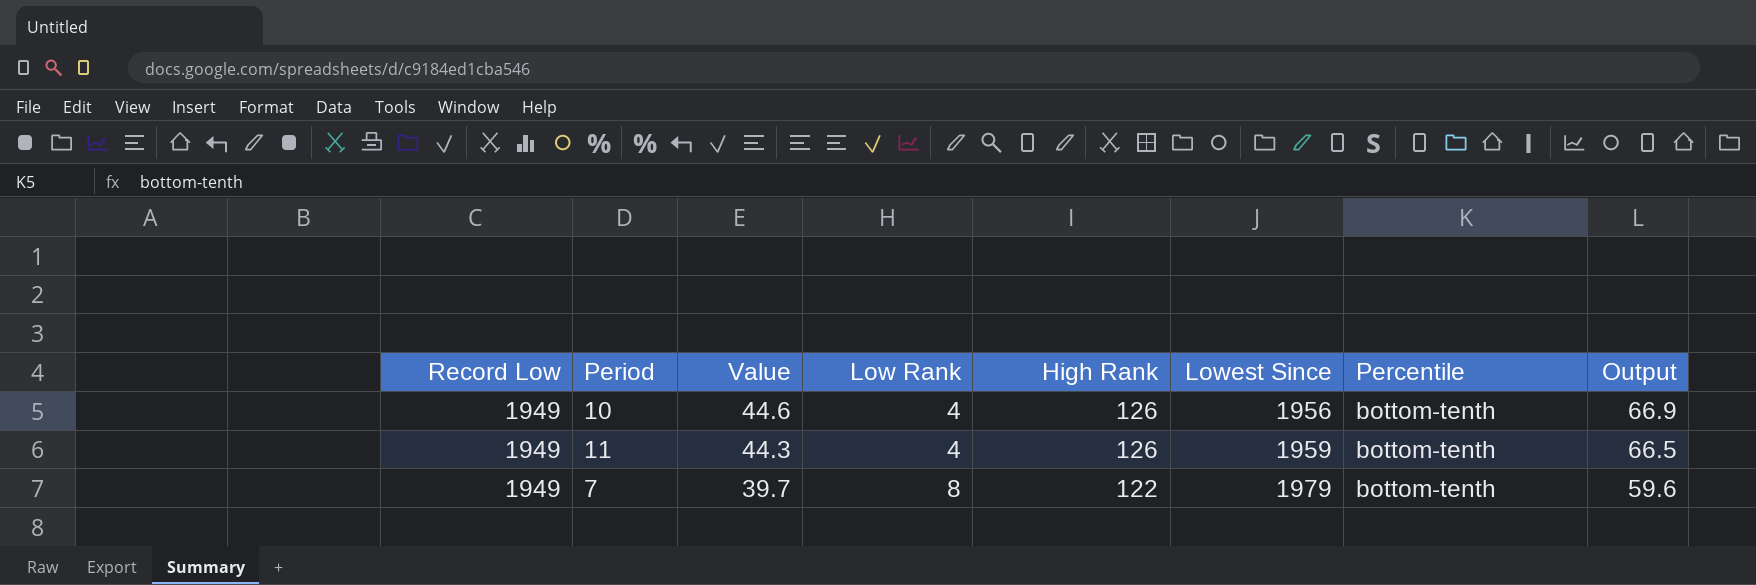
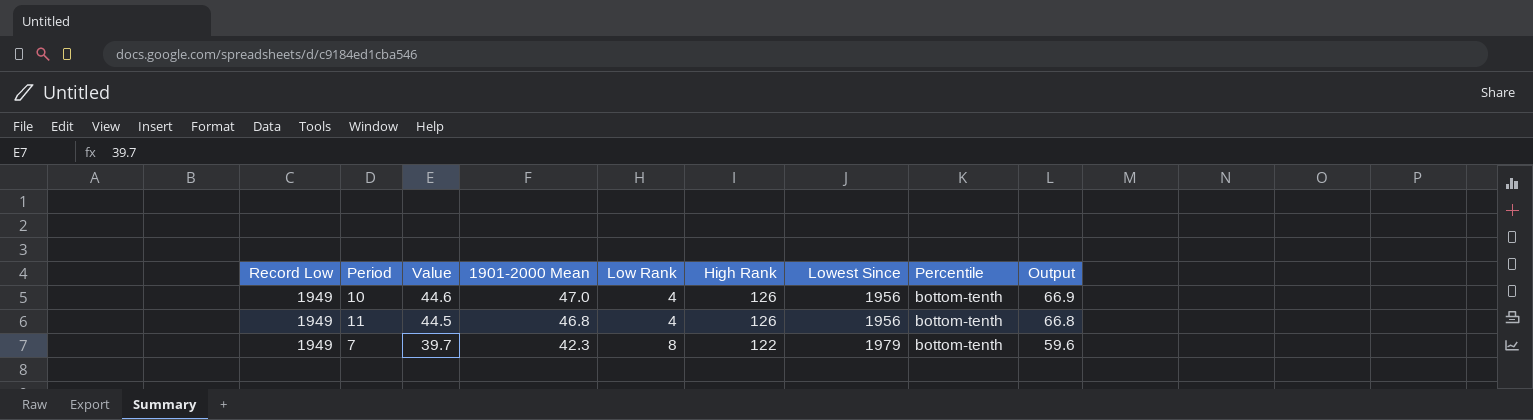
column 1901-2000 Mean | position: none -> 4
11 | Value: 44.3 -> 44.5
11 | Lowest Since: 1959 -> 1956
11 | Output: 66.5 -> 66.8

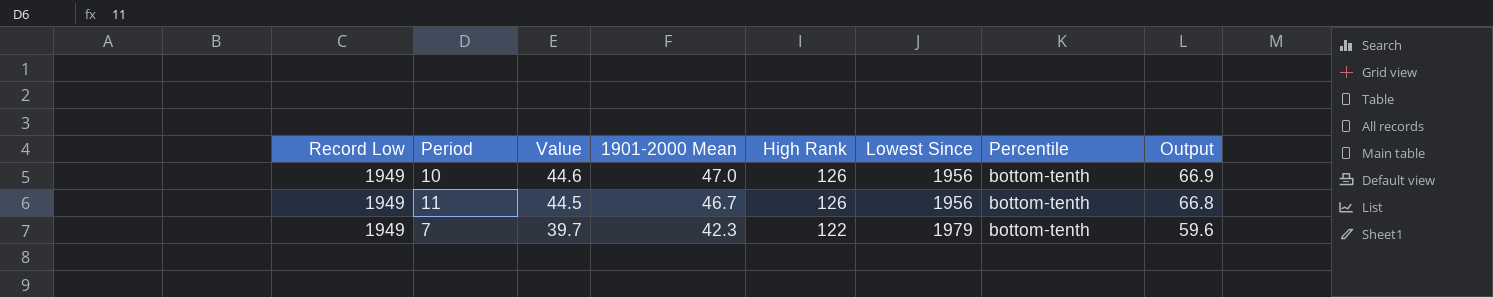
column Low Rank | position: 5 -> none
11 | 1901-2000 Mean: 46.8 -> 46.7

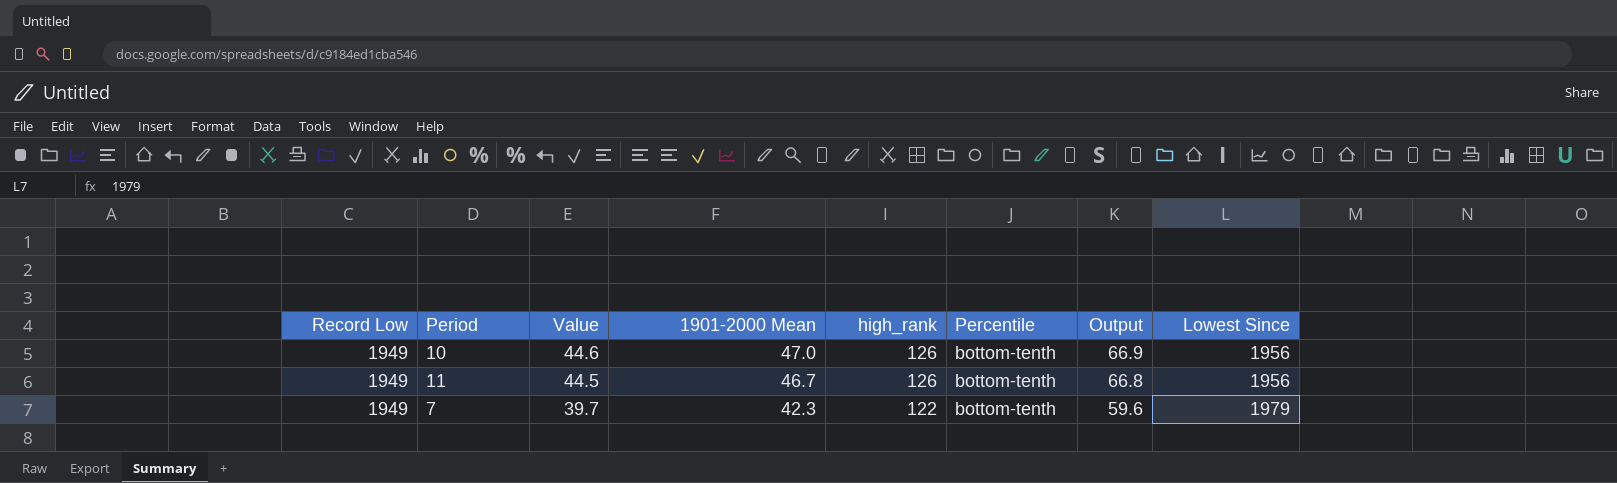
column name: High Rank -> high_rank
column Lowest Since | position: 6 -> 8

